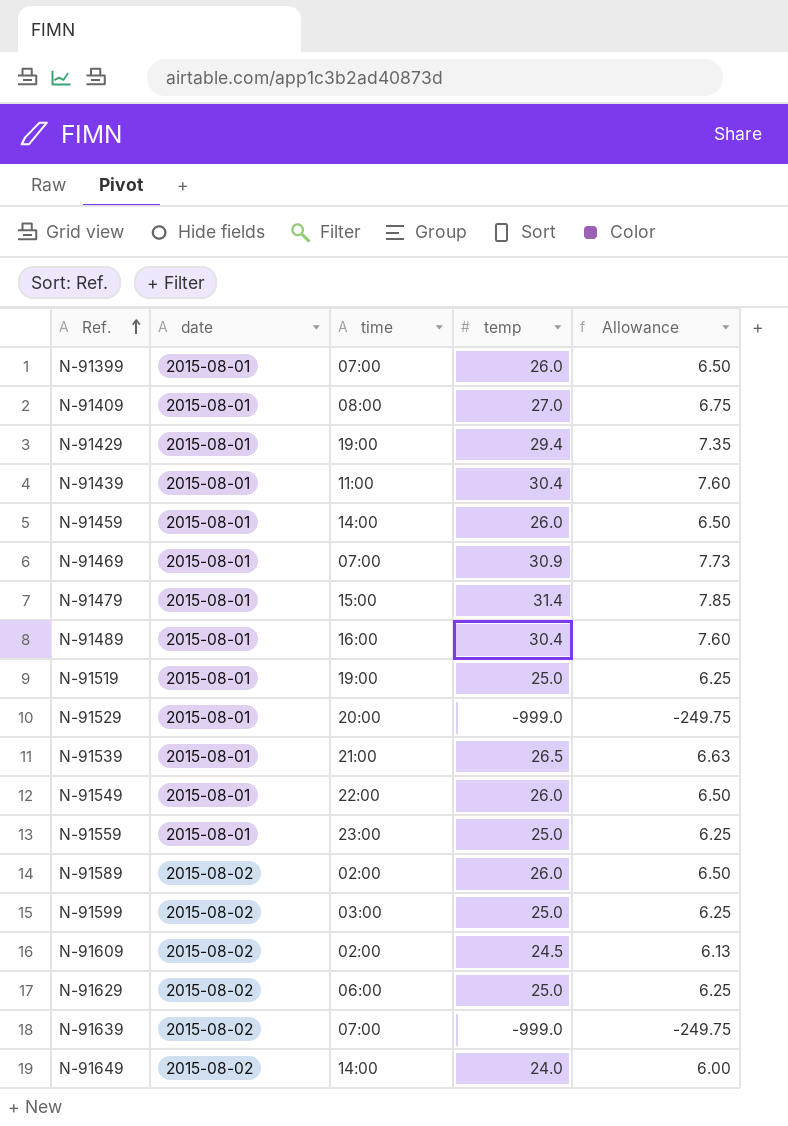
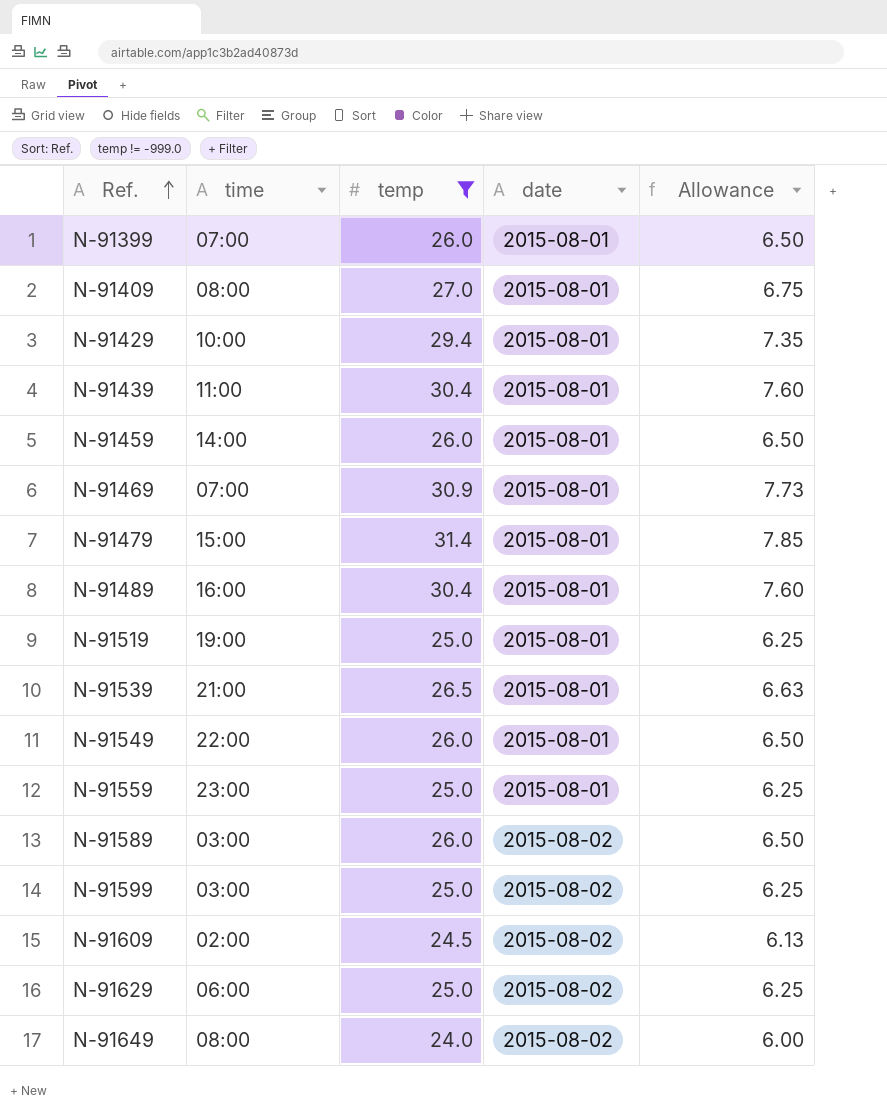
filter: none -> temp != -999.0
column date | position: 2 -> 4
N-91429 | time: 19:00 -> 10:00
N-91589 | time: 02:00 -> 03:00
N-91649 | time: 14:00 -> 08:00

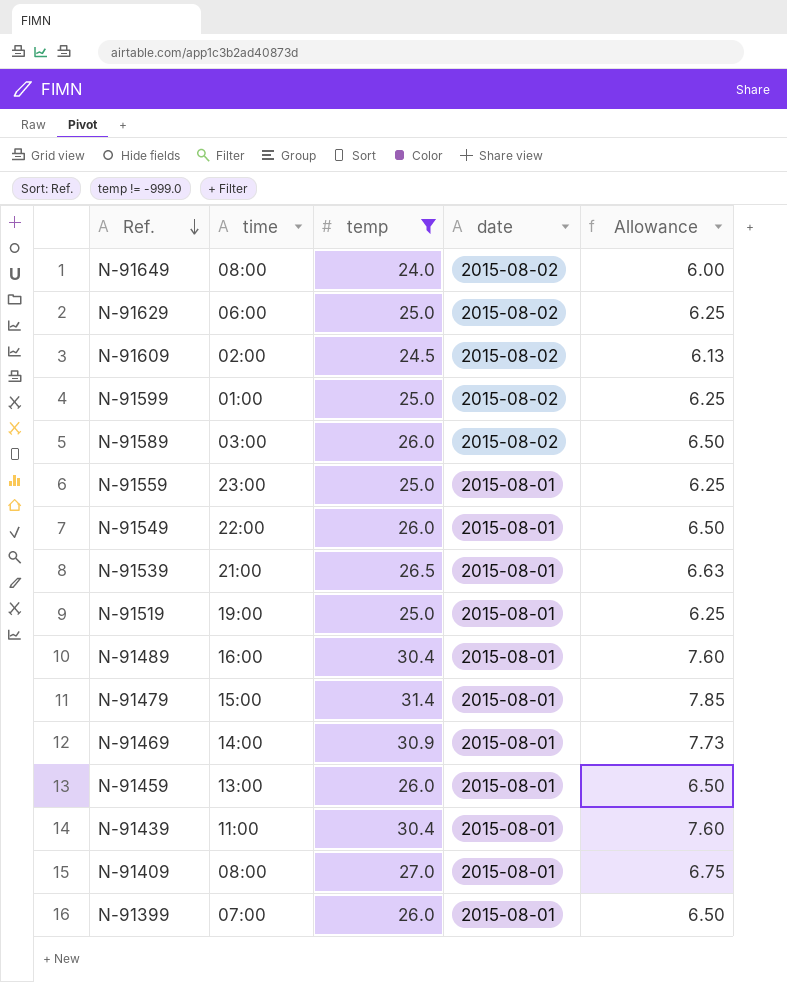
row order: Ref. ascending -> Ref. descending
row N-91429: 10:00 | 29.4 | 2015-08-01 | 7.35 -> none
N-91599 | time: 03:00 -> 01:00
N-91469 | time: 07:00 -> 14:00
N-91459 | time: 14:00 -> 13:00

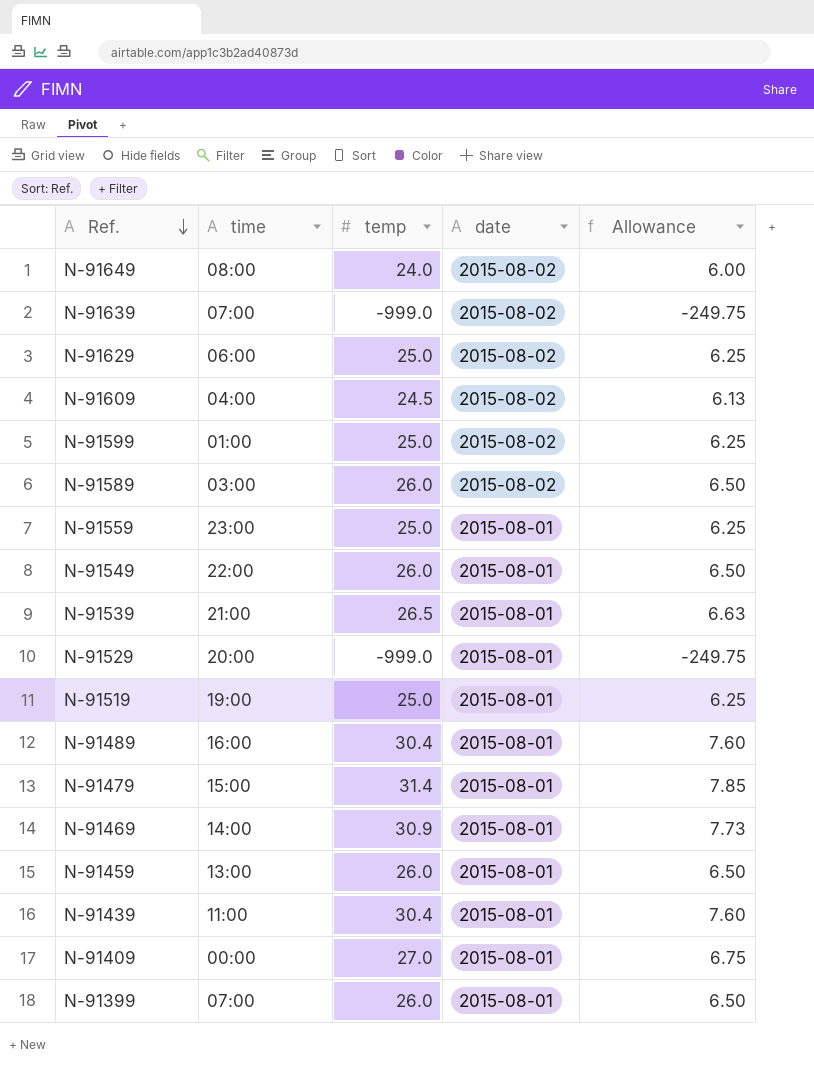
filter: temp != -999.0 -> none
N-91609 | time: 02:00 -> 04:00
N-91409 | time: 08:00 -> 00:00

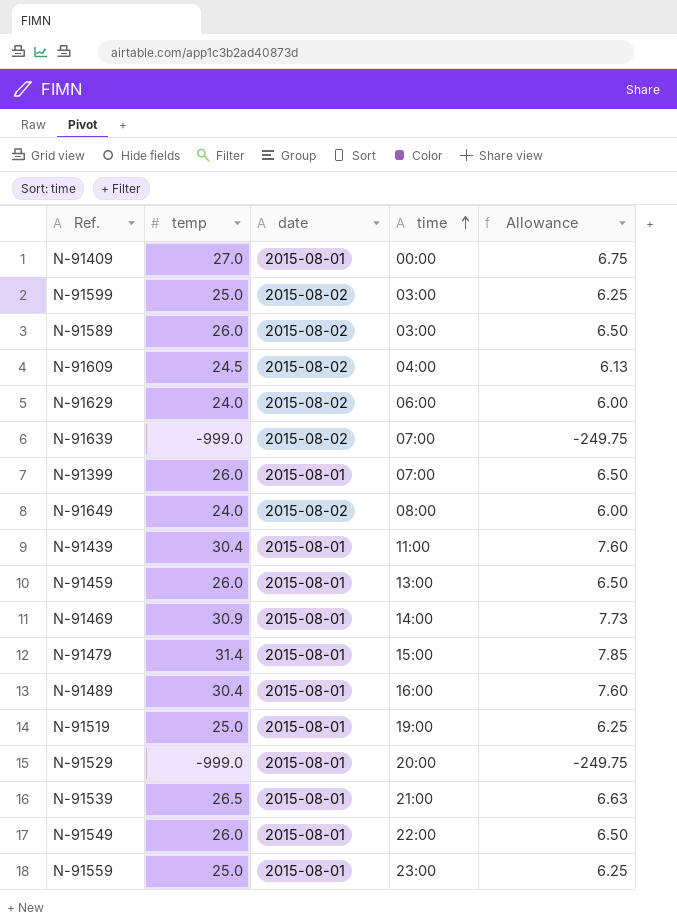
row order: Ref. descending -> time ascending
column time | position: 2 -> 4
N-91599 | time: 01:00 -> 03:00
N-91629 | temp: 25.0 -> 24.0
N-91629 | Allowance: 6.25 -> 6.00

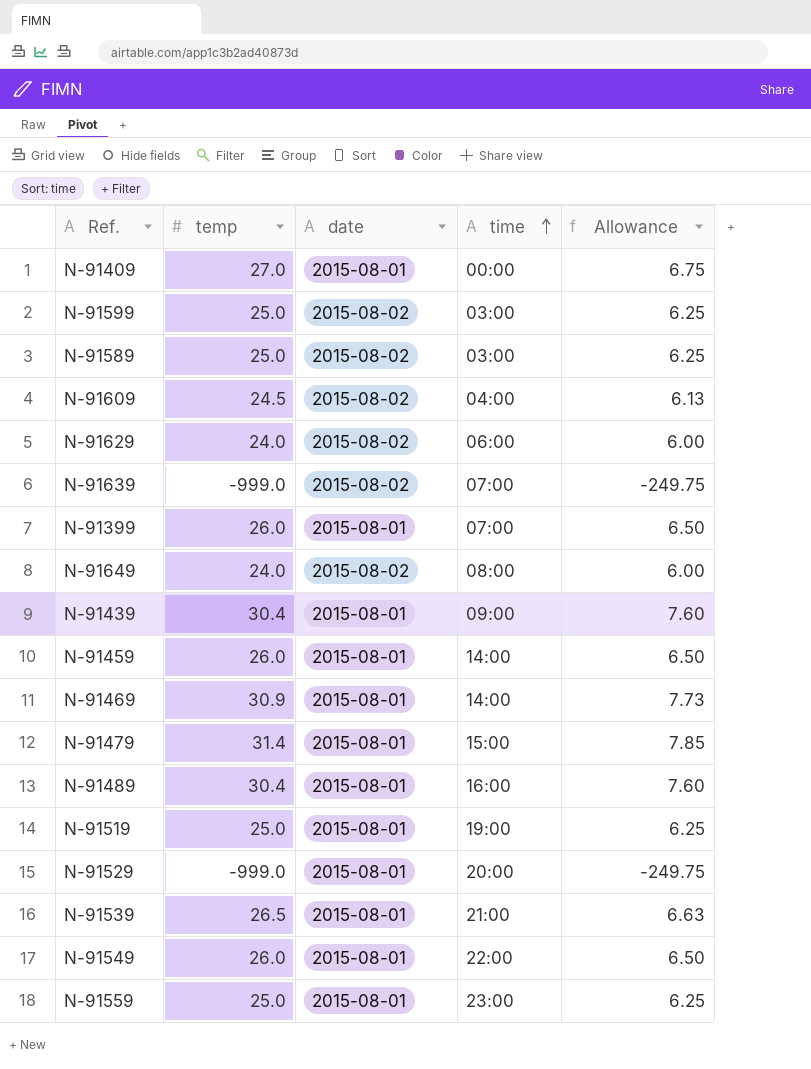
N-91589 | temp: 26.0 -> 25.0
N-91589 | Allowance: 6.50 -> 6.25
N-91439 | time: 11:00 -> 09:00
N-91459 | time: 13:00 -> 14:00

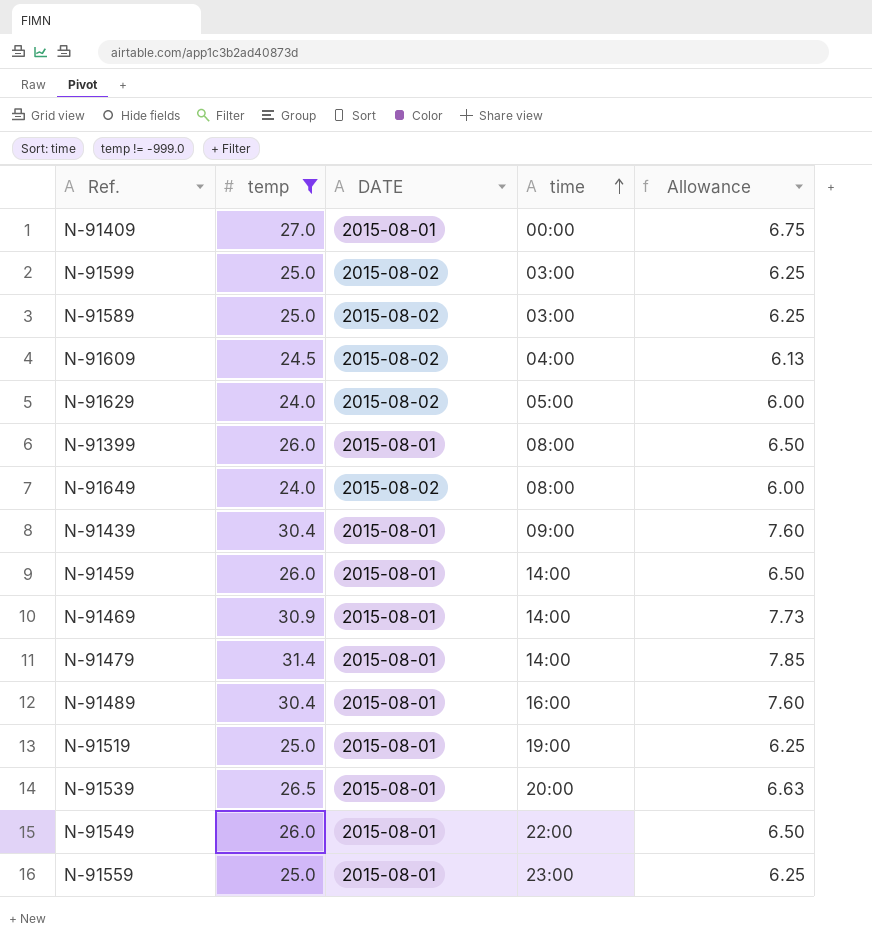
filter: none -> temp != -999.0
column name: date -> DATE
N-91629 | time: 06:00 -> 05:00
N-91399 | time: 07:00 -> 08:00
N-91479 | time: 15:00 -> 14:00
N-91539 | time: 21:00 -> 20:00

